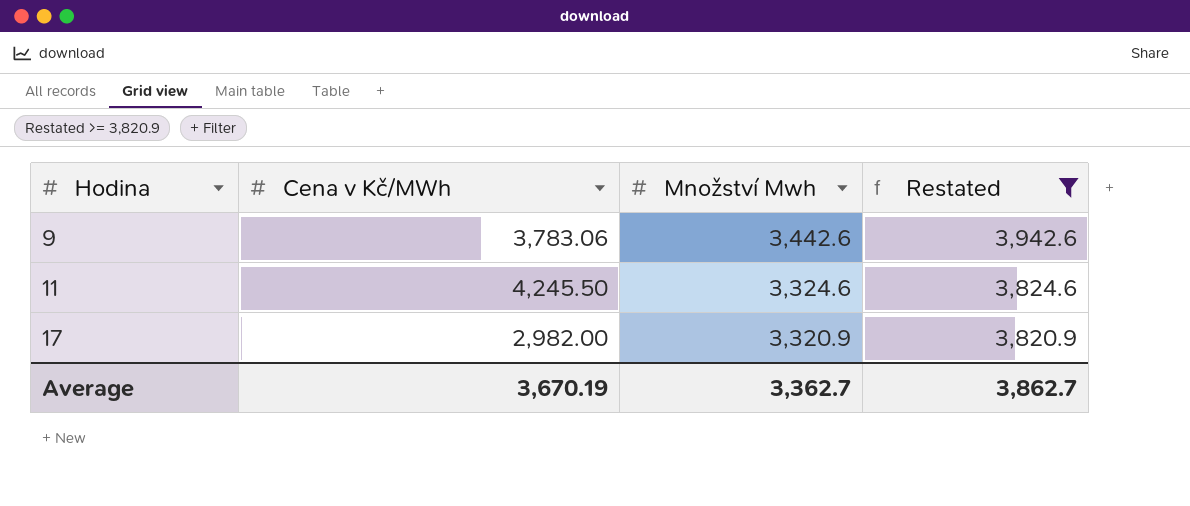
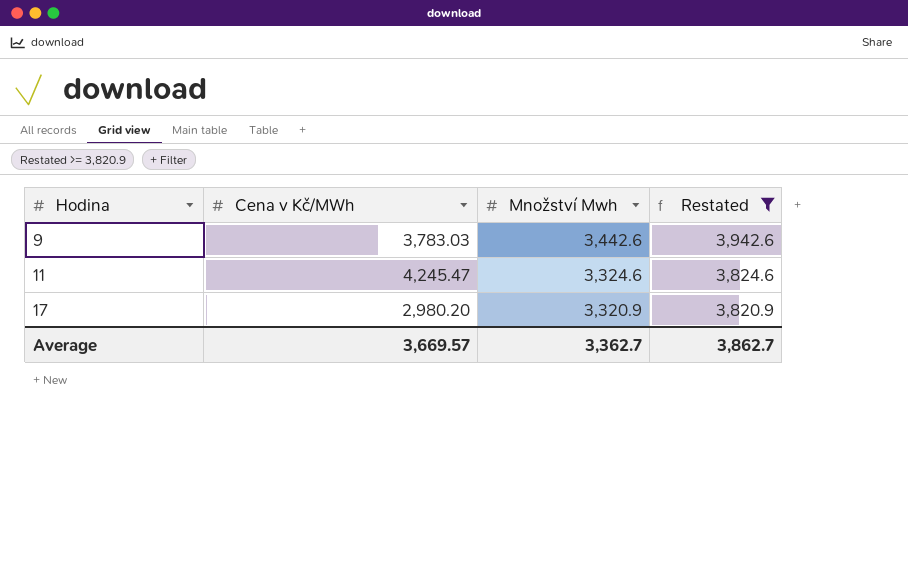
9 | Cena v Kč/MWh: 3,783.06 -> 3,783.03
11 | Cena v Kč/MWh: 4,245.50 -> 4,245.47
17 | Cena v Kč/MWh: 2,982.00 -> 2,980.20
Average | Cena v Kč/MWh: 3,670.19 -> 3,669.57

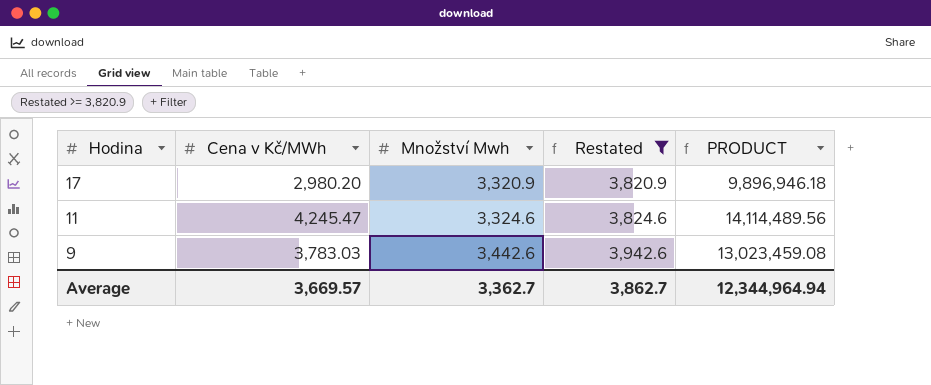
row order: Hodina ascending -> Hodina descending
column PRODUCT | formula: none -> [Cena v Kč/MWh] * [Množství Mwh]

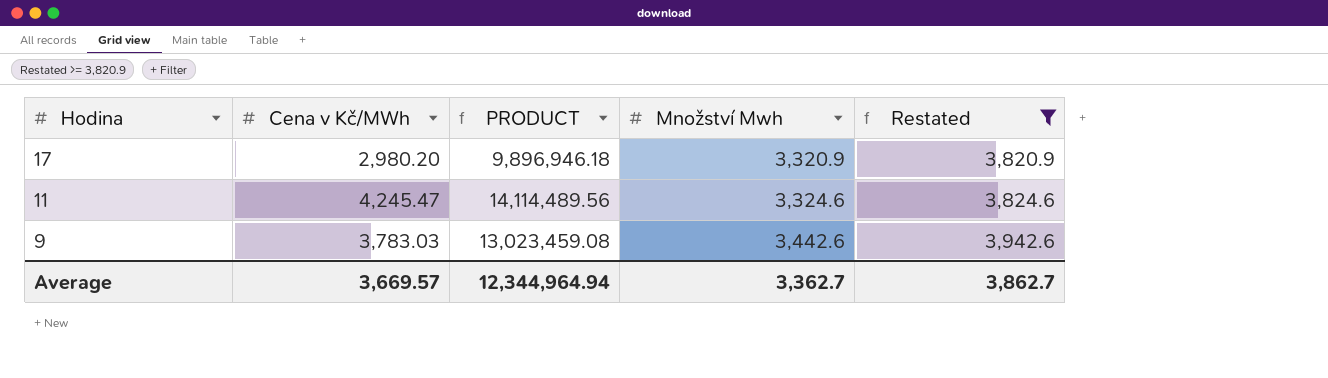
column PRODUCT | position: 5 -> 3

